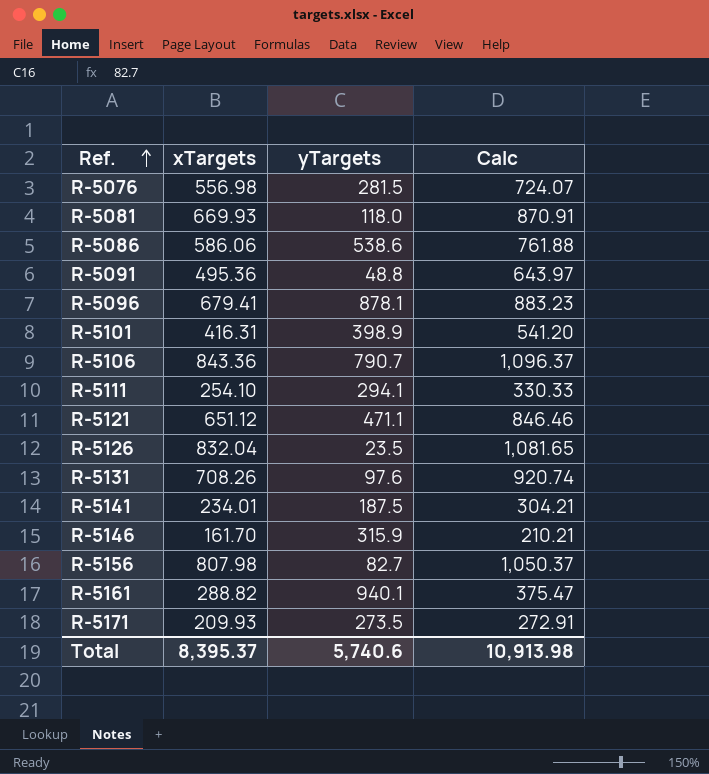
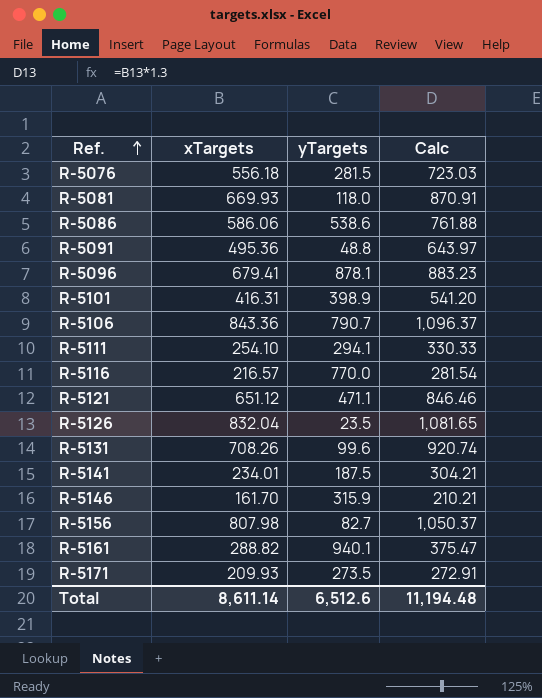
R-5076 | xTargets: 556.98 -> 556.18
R-5076 | Calc: 724.07 -> 723.03
row R-5116: none -> 216.57 | 770.0 | 281.54
R-5131 | yTargets: 97.6 -> 99.6
Total | xTargets: 8,395.37 -> 8,611.14
Total | yTargets: 5,740.6 -> 6,512.6
Total | Calc: 10,913.98 -> 11,194.48

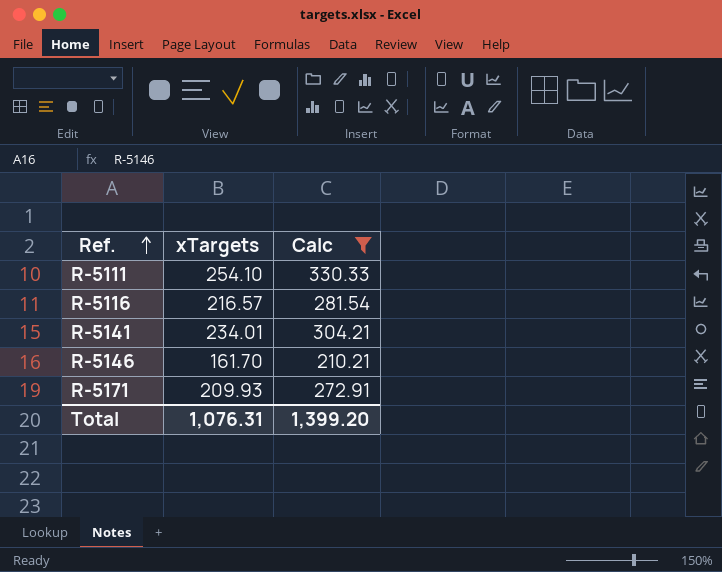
filter: none -> Calc <= 330.33
column yTargets | position: 3 -> none
Total | xTargets: 8,611.14 -> 1,076.31
Total | Calc: 11,194.48 -> 1,399.20

